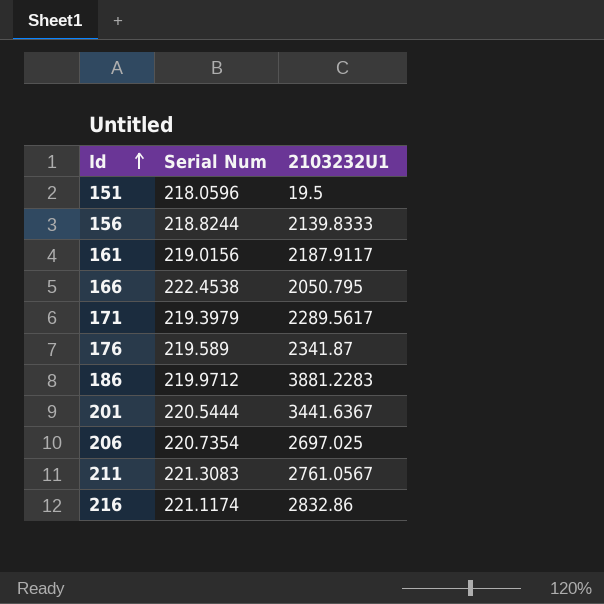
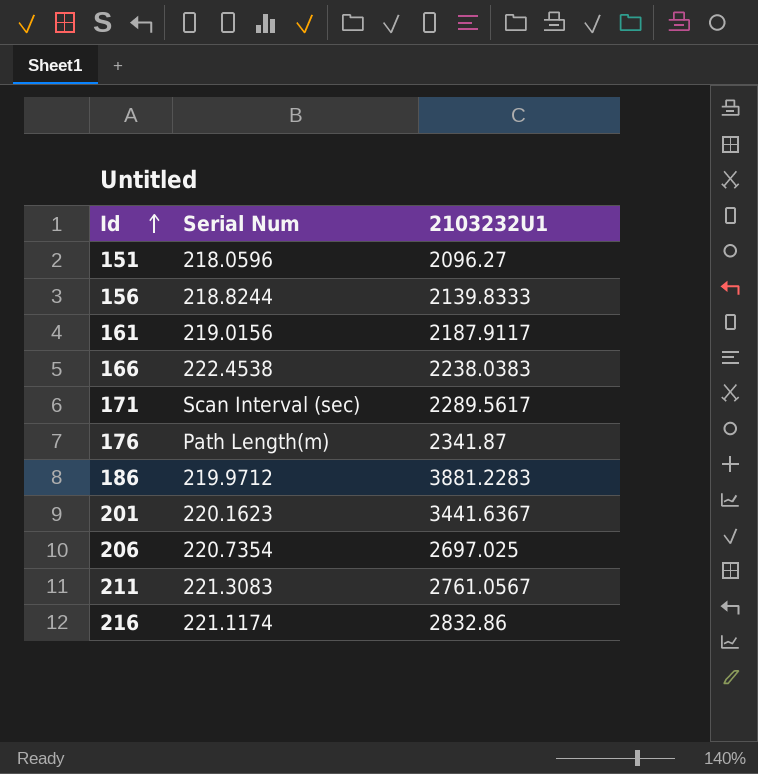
151 | 2103232U1: 19.5 -> 2096.27
166 | 2103232U1: 2050.795 -> 2238.0383
171 | Serial Num: 219.3979 -> Scan Interval (sec)
176 | Serial Num: 219.589 -> Path Length(m)
201 | Serial Num: 220.5444 -> 220.1623

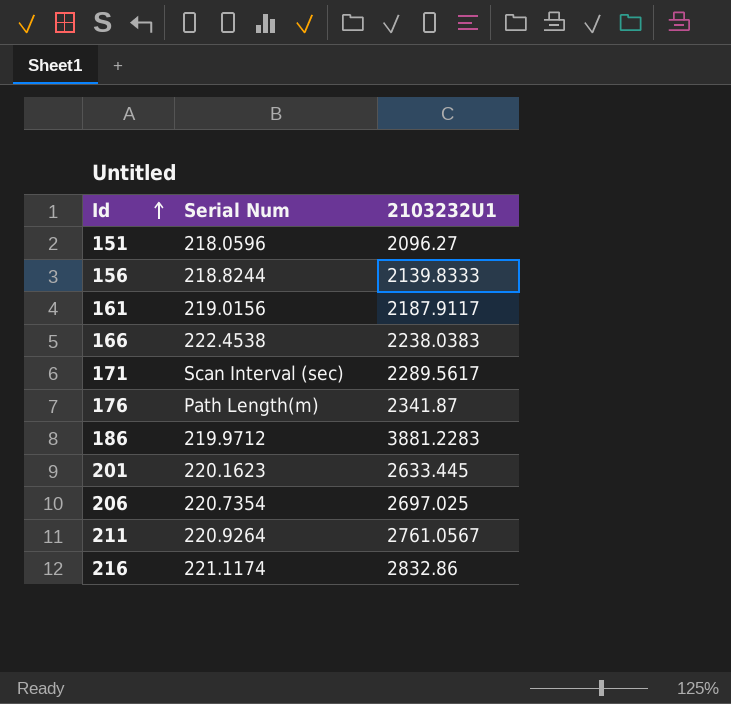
201 | 2103232U1: 3441.6367 -> 2633.445
211 | Serial Num: 221.3083 -> 220.9264

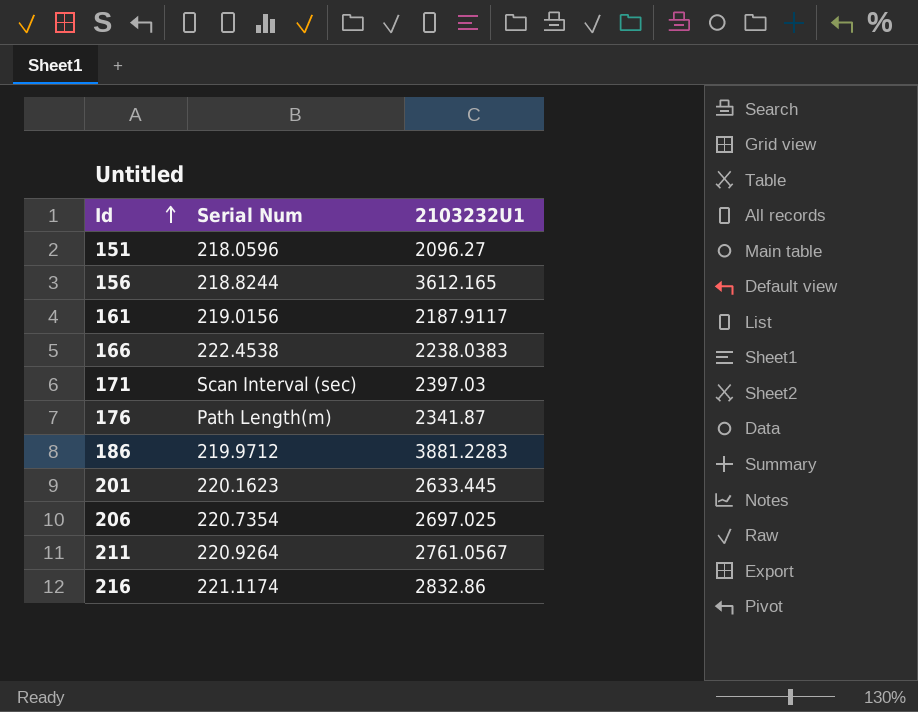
156 | 2103232U1: 2139.8333 -> 3612.165
171 | 2103232U1: 2289.5617 -> 2397.03

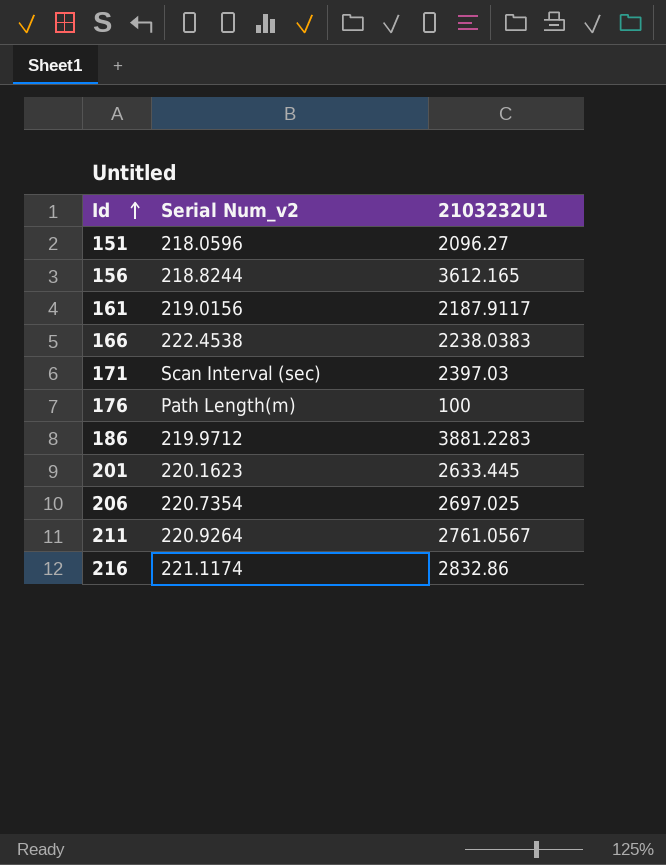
column name: Serial Num -> Serial Num_v2
176 | 2103232U1: 2341.87 -> 100

